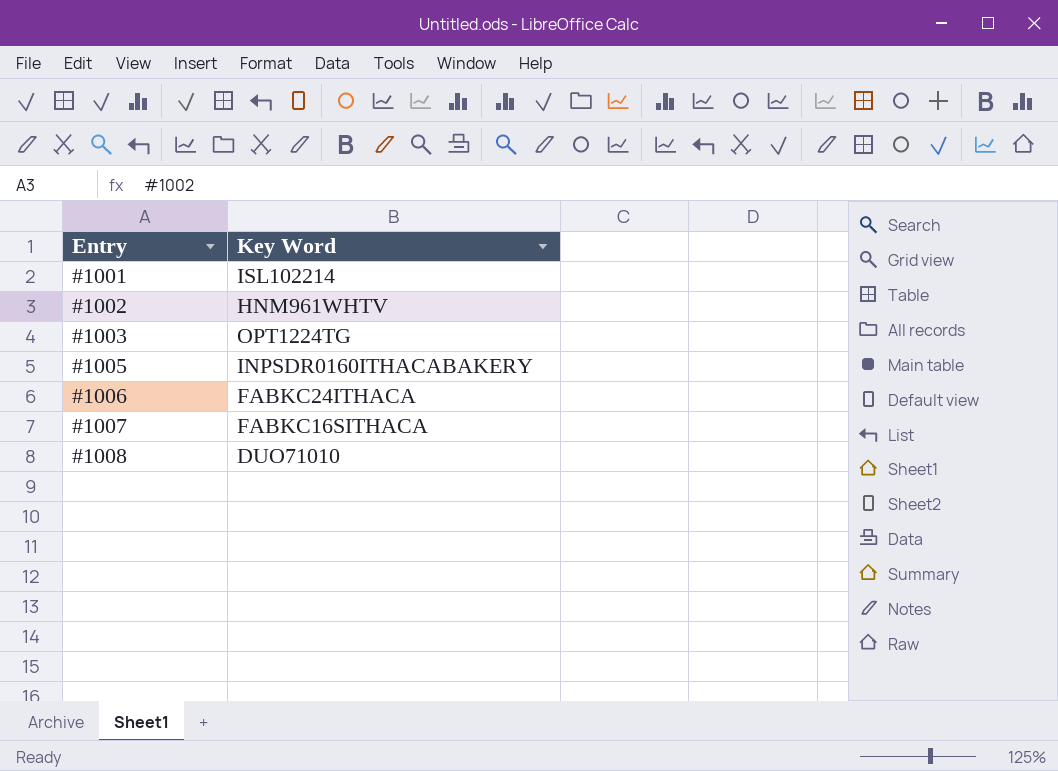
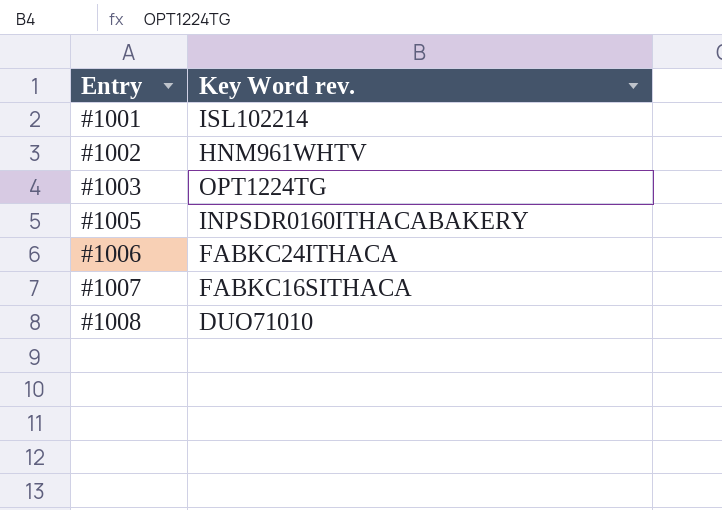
column name: Key Word -> Key Word rev.

